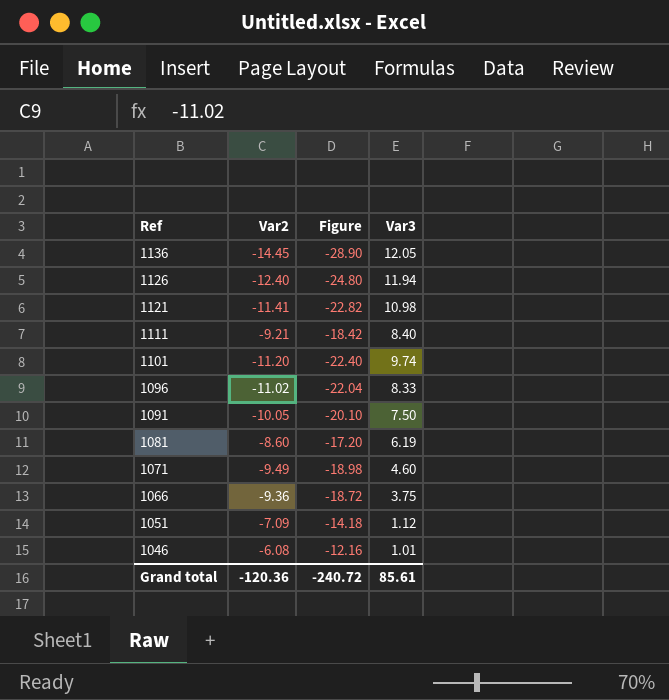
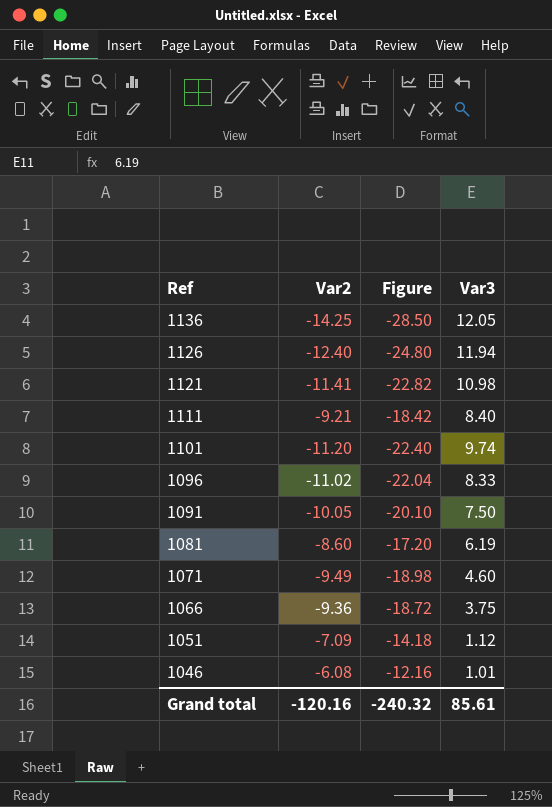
1136 | Var2: -14.45 -> -14.25
1136 | Figure: -28.90 -> -28.50
Grand total | Var2: -120.36 -> -120.16
Grand total | Figure: -240.72 -> -240.32

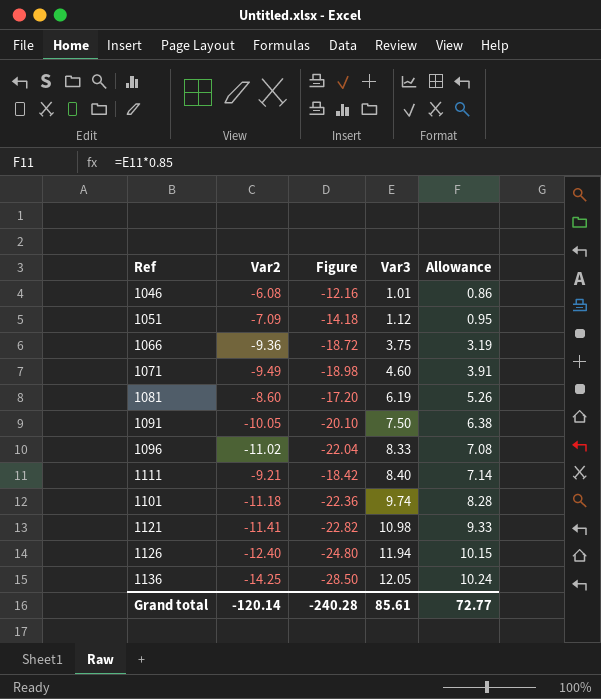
row order: Ref descending -> Var3 ascending
column Allowance | formula: none -> [Var3] * 0.85
1101 | Var2: -11.20 -> -11.18
1101 | Figure: -22.40 -> -22.36
Grand total | Var2: -120.16 -> -120.14
Grand total | Figure: -240.32 -> -240.28

